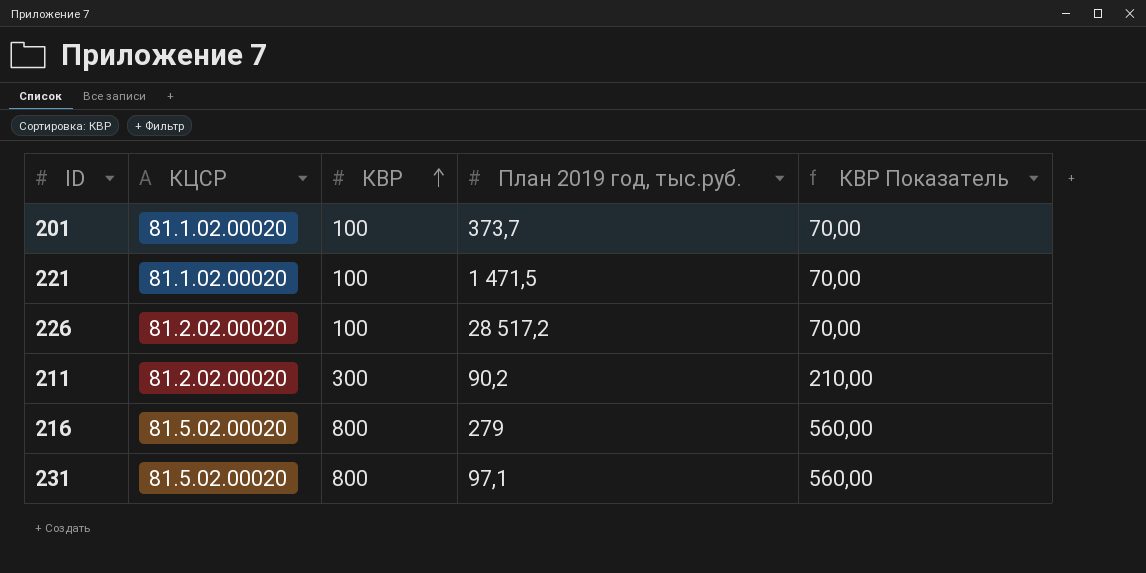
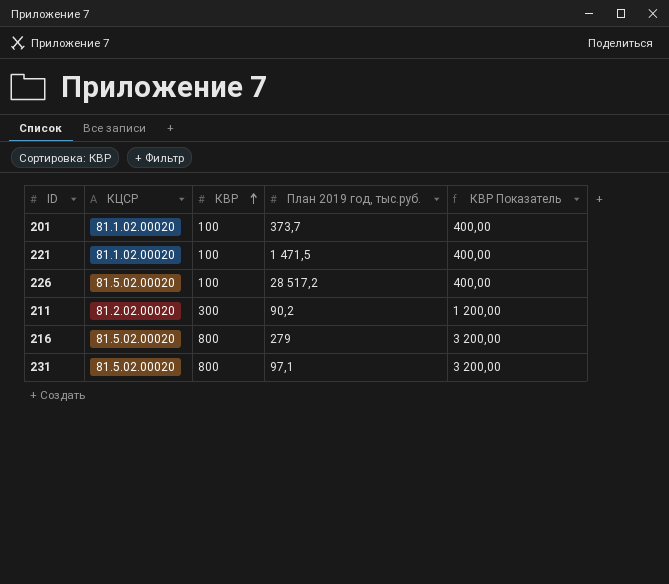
column КВР Показатель | formula: [КВР] * 0,7 -> [КВР] * 4
226 | КЦСР: 81.2.02.00020 -> 81.5.02.00020

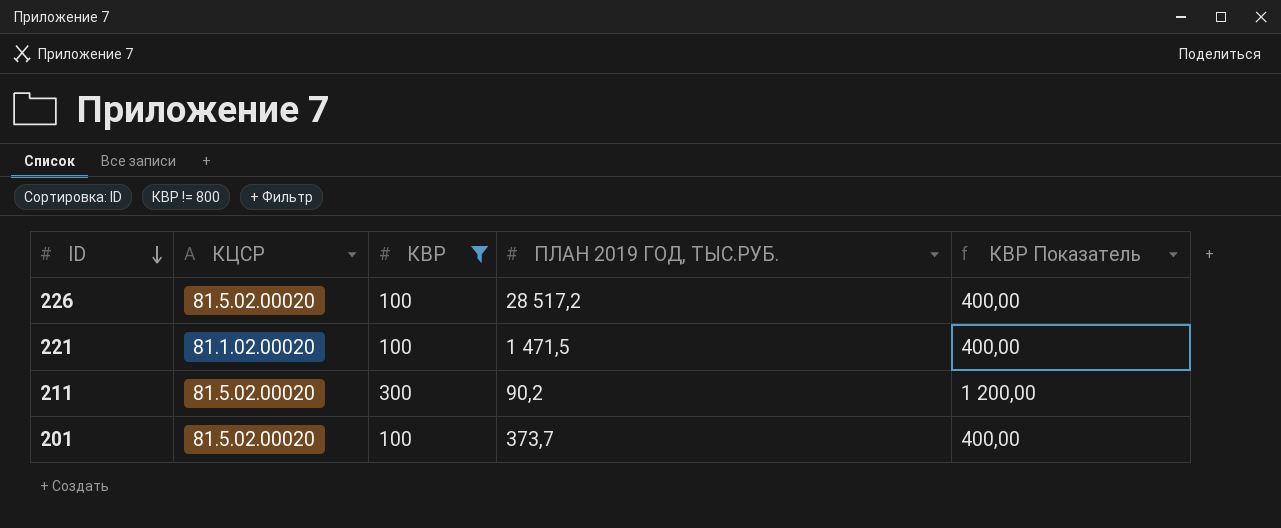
filter: none -> КВР != 800
row order: КВР ascending -> ID descending
column name: План 2019 год, тыс.руб. -> ПЛАН 2019 ГОД, ТЫС.РУБ.
211 | КЦСР: 81.2.02.00020 -> 81.5.02.00020
201 | КЦСР: 81.1.02.00020 -> 81.5.02.00020

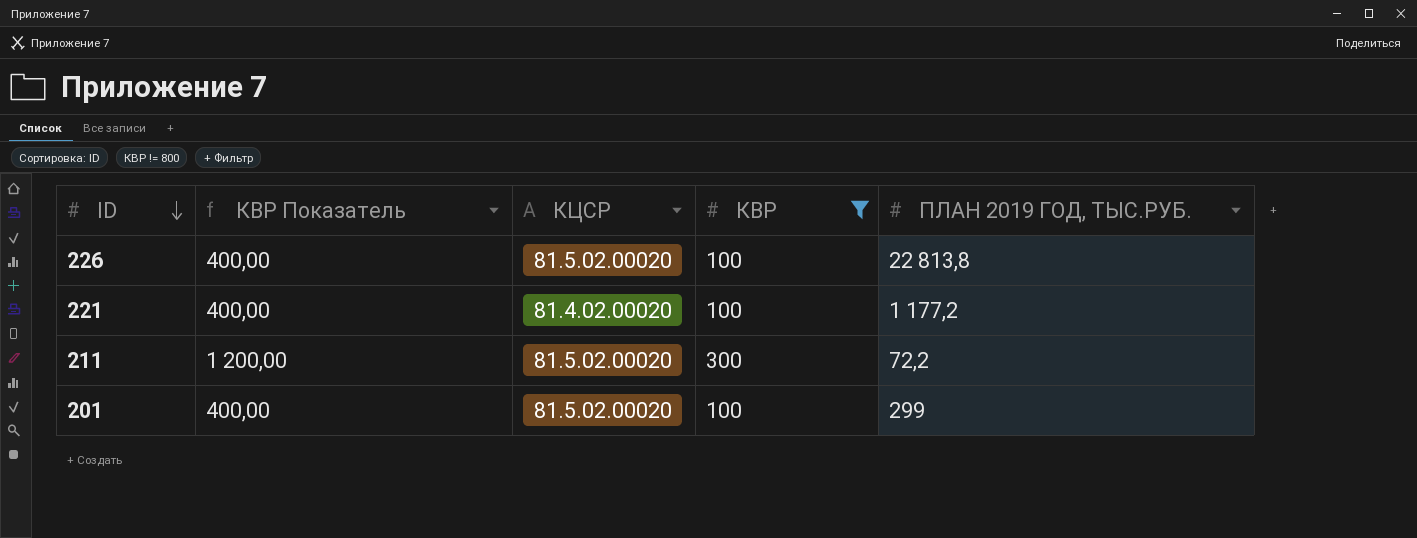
column КВР Показатель | position: 5 -> 2
226 | ПЛАН 2019 ГОД, ТЫС.РУБ.: 28 517,2 -> 22 813,8
221 | КЦСР: 81.1.02.00020 -> 81.4.02.00020
221 | ПЛАН 2019 ГОД, ТЫС.РУБ.: 1 471,5 -> 1 177,2
211 | ПЛАН 2019 ГОД, ТЫС.РУБ.: 90,2 -> 72,2
201 | ПЛАН 2019 ГОД, ТЫС.РУБ.: 373,7 -> 299

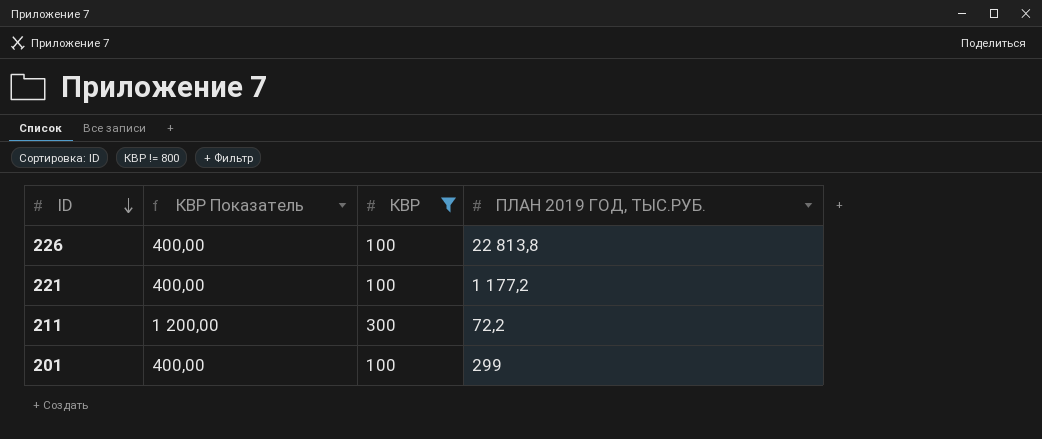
column КЦСР | position: 3 -> none

